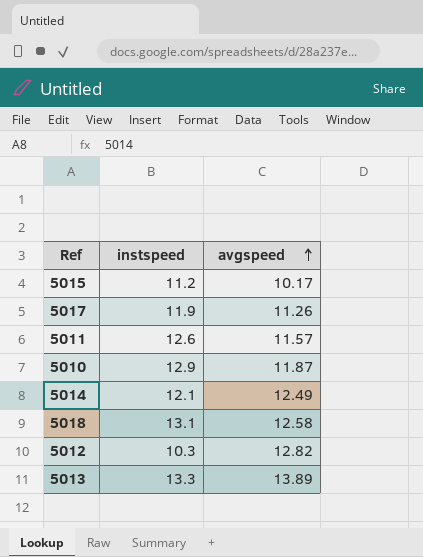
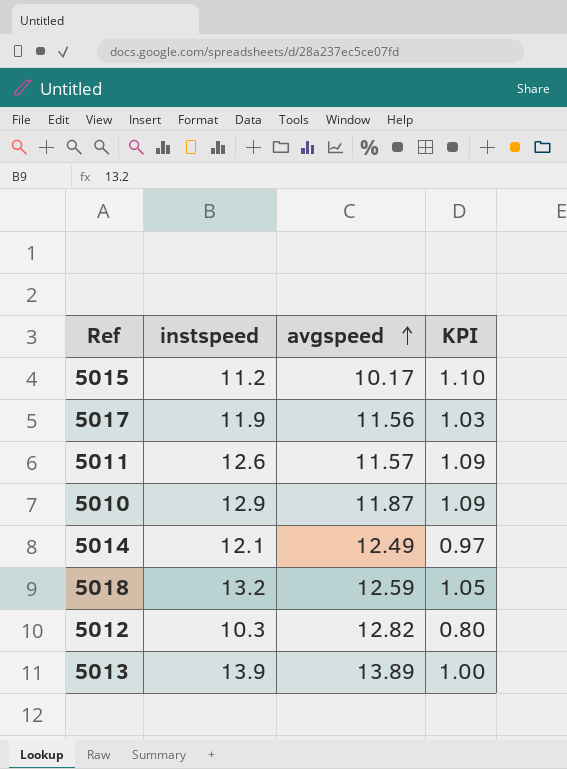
column KPI | formula: none -> [instspeed] / [avgspeed]
5017 | avgspeed: 11.26 -> 11.56
5018 | instspeed: 13.1 -> 13.2
5018 | avgspeed: 12.58 -> 12.59
5013 | instspeed: 13.3 -> 13.9

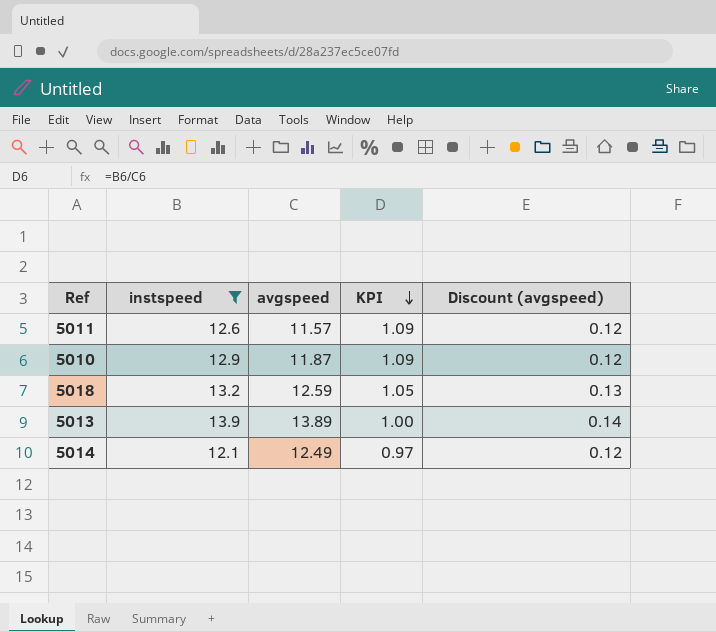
filter: none -> instspeed >= 12.1
row order: avgspeed ascending -> KPI descending
column Discount (avgspeed) | formula: none -> [avgspeed] * 0.01

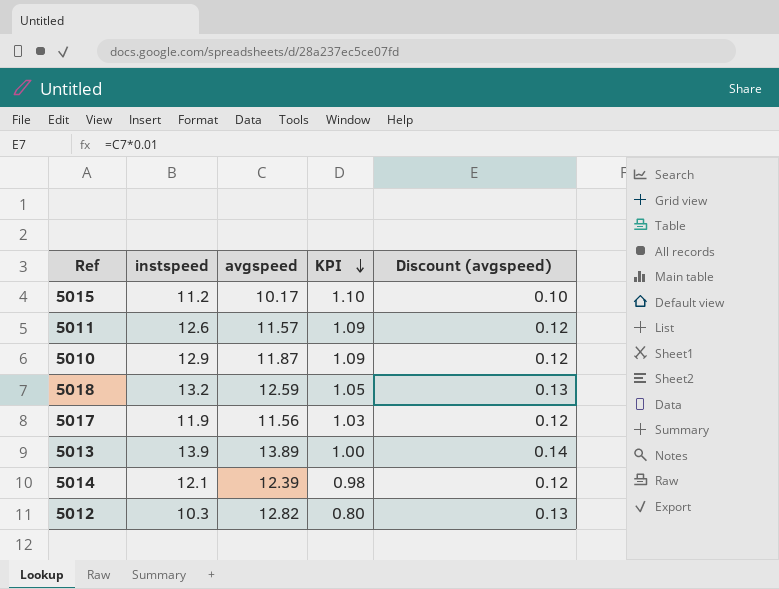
filter: instspeed >= 12.1 -> none
5014 | avgspeed: 12.49 -> 12.39
5014 | KPI: 0.97 -> 0.98

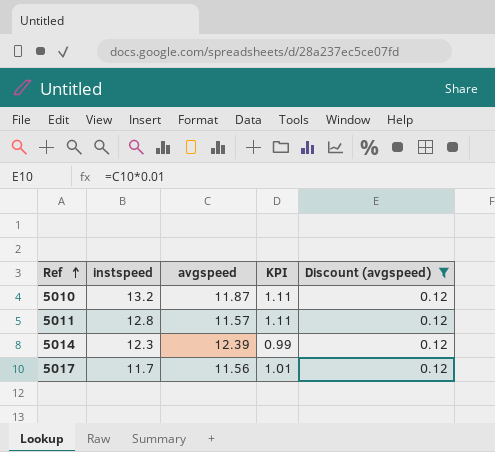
filter: none -> Discount (avgspeed) = 0.12
row order: KPI descending -> Ref ascending
5010 | instspeed: 12.9 -> 13.2
5010 | KPI: 1.09 -> 1.11
5011 | instspeed: 12.6 -> 12.8
5011 | KPI: 1.09 -> 1.11
5014 | instspeed: 12.1 -> 12.3
5014 | KPI: 0.98 -> 0.99
5017 | instspeed: 11.9 -> 11.7
5017 | KPI: 1.03 -> 1.01

